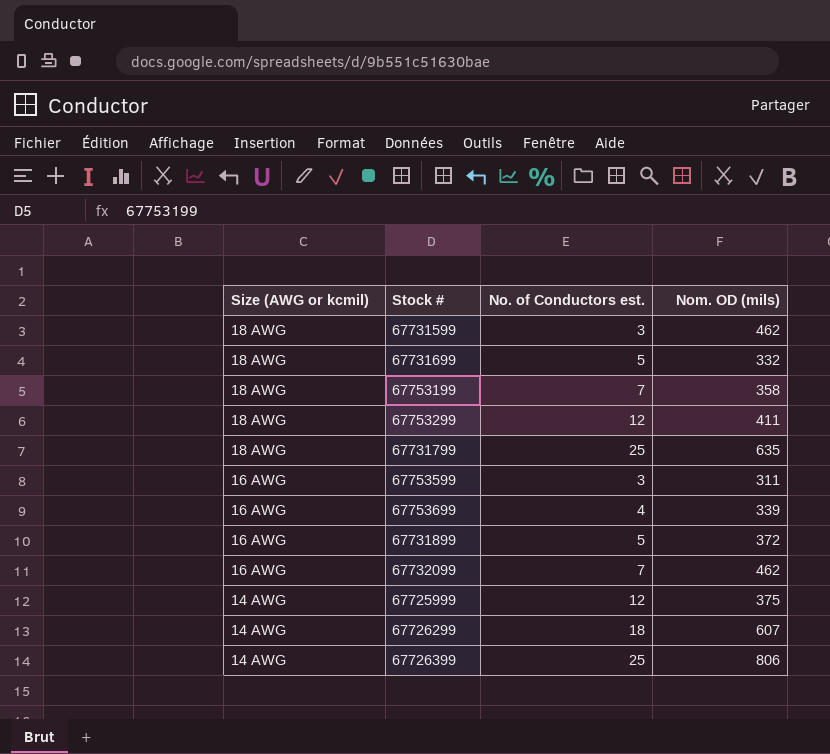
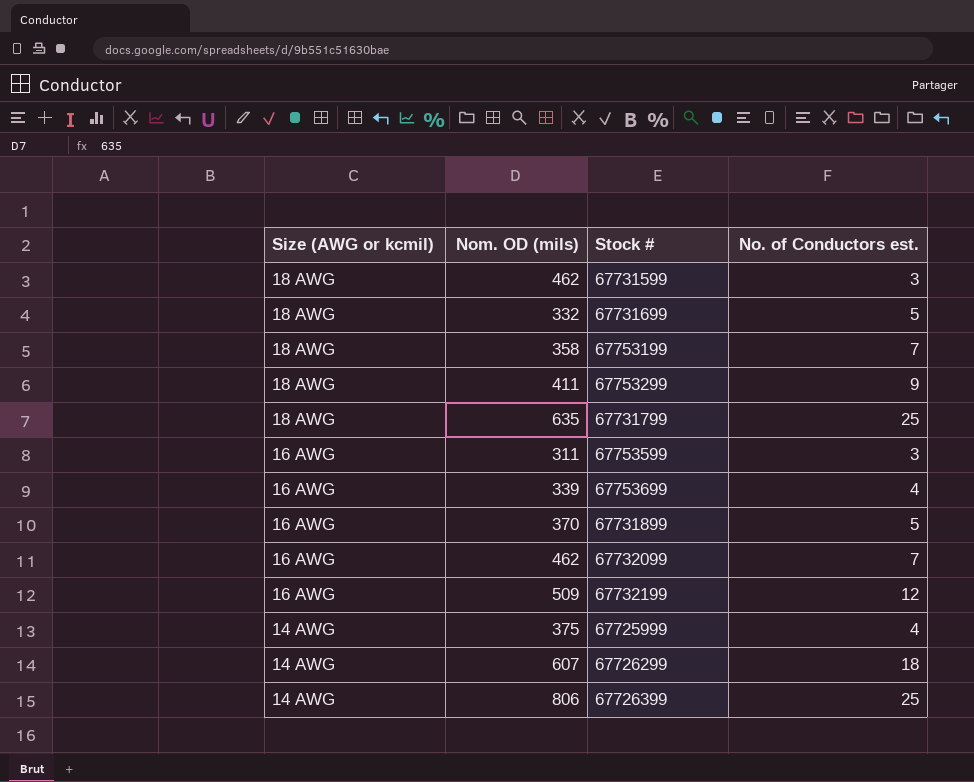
column Nom. OD (mils) | position: 4 -> 2
67753299 | No. of Conductors est.: 12 -> 9
67731899 | Nom. OD (mils): 372 -> 370
row 67732199: none -> 16 AWG | 509 | 12
67725999 | No. of Conductors est.: 12 -> 4

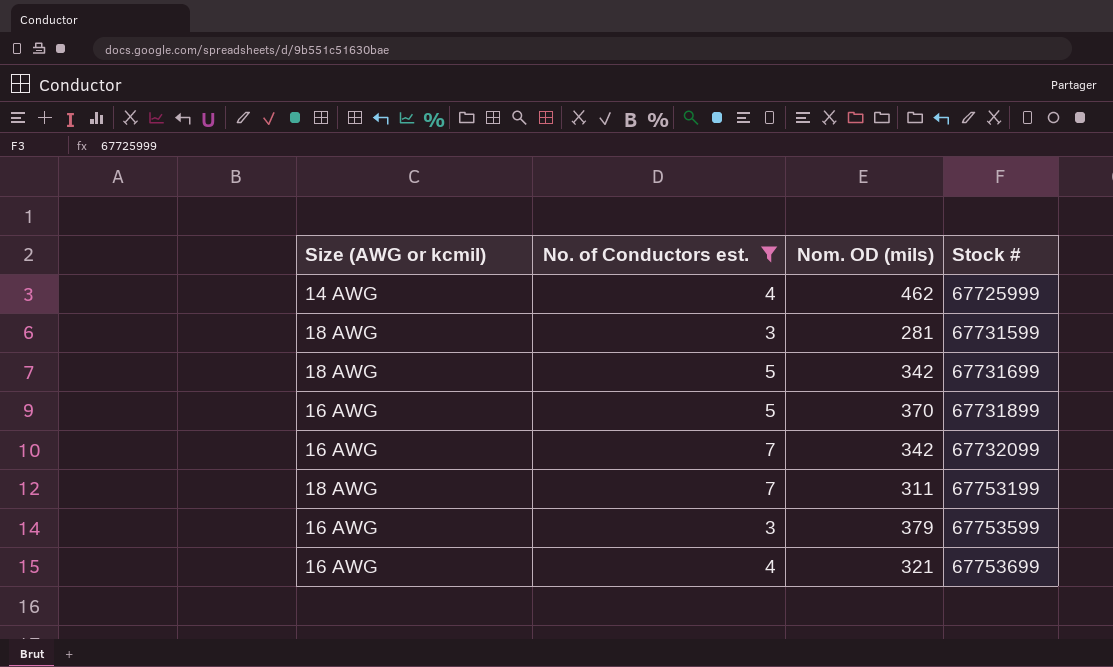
filter: none -> No. of Conductors est. <= 7
row order: Size (AWG or kcmil) descending -> Stock # ascending
column No. of Conductors est. | position: 4 -> 2
67725999 | Nom. OD (mils): 375 -> 462
67731599 | Nom. OD (mils): 462 -> 281
67731699 | Nom. OD (mils): 332 -> 342
67732099 | Nom. OD (mils): 462 -> 342
67753199 | Nom. OD (mils): 358 -> 311
67753599 | Nom. OD (mils): 311 -> 379
67753699 | Nom. OD (mils): 339 -> 321

